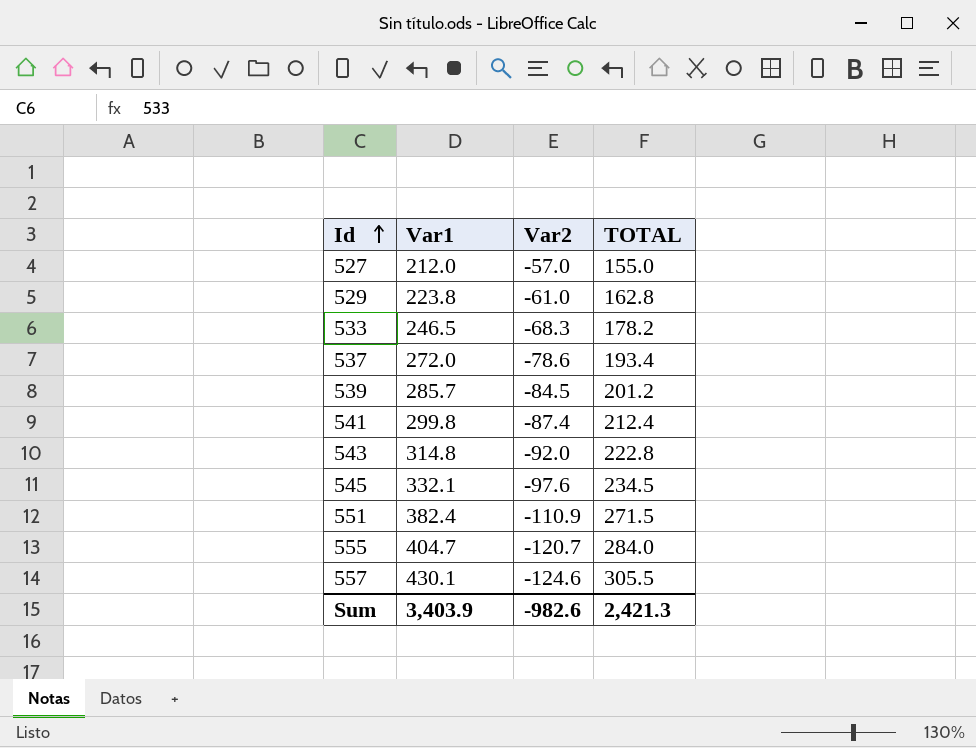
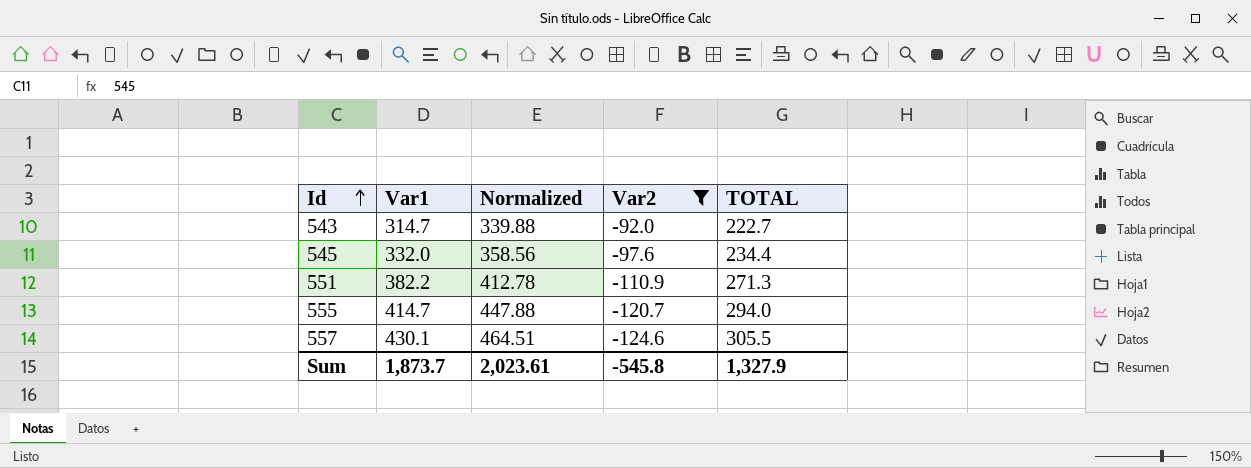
filter: none -> Var2 <= -92.0
column Normalized | formula: none -> [Var1] * 1.08
543 | Var1: 314.8 -> 314.7
543 | TOTAL: 222.8 -> 222.7
545 | Var1: 332.1 -> 332.0
545 | TOTAL: 234.5 -> 234.4
551 | Var1: 382.4 -> 382.2
551 | TOTAL: 271.5 -> 271.3
555 | Var1: 404.7 -> 414.7
555 | TOTAL: 284.0 -> 294.0
Sum | Var1: 3,403.9 -> 1,873.7
Sum | Var2: -982.6 -> -545.8
Sum | TOTAL: 2,421.3 -> 1,327.9

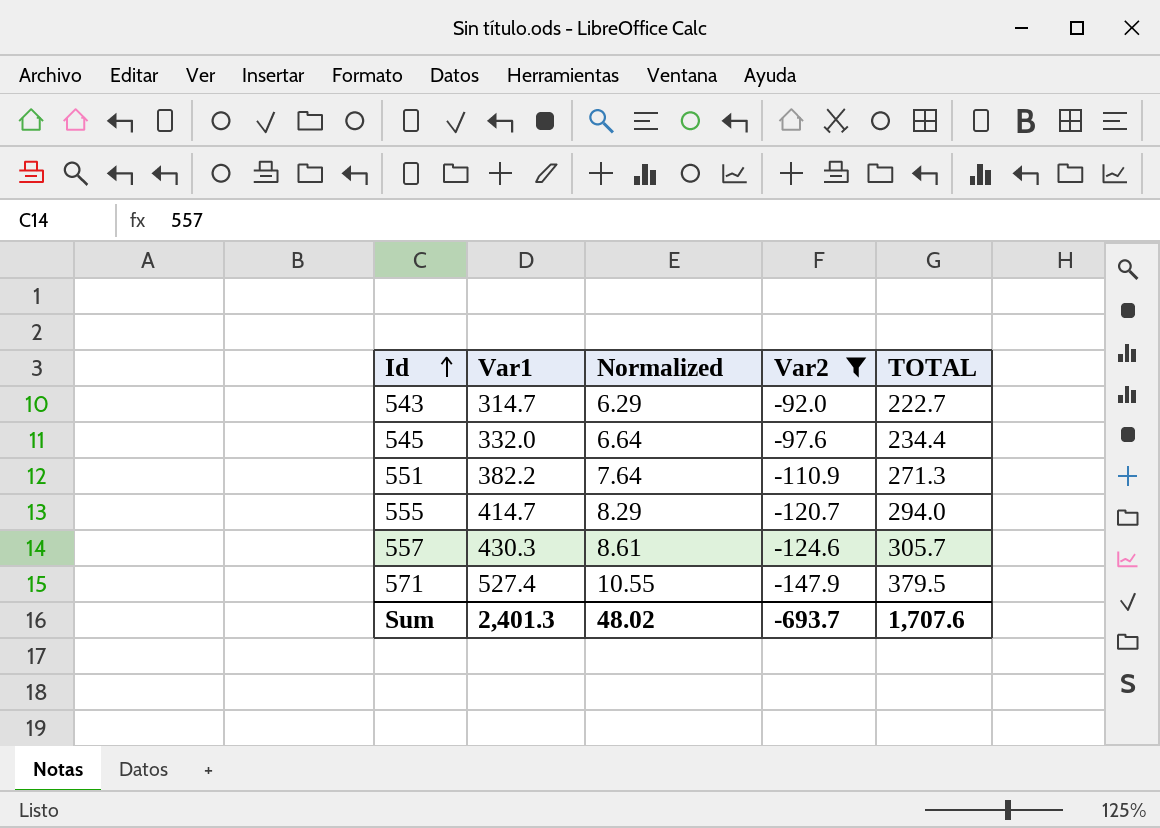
column Normalized | formula: [Var1] * 1.08 -> [Var1] * 0.02
557 | Var1: 430.1 -> 430.3
557 | TOTAL: 305.5 -> 305.7
row 571: none -> 527.4 | 10.55 | -147.9 | 379.5
Sum | Var1: 1,873.7 -> 2,401.3
Sum | Normalized: 2,023.61 -> 48.02
Sum | Var2: -545.8 -> -693.7
Sum | TOTAL: 1,327.9 -> 1,707.6

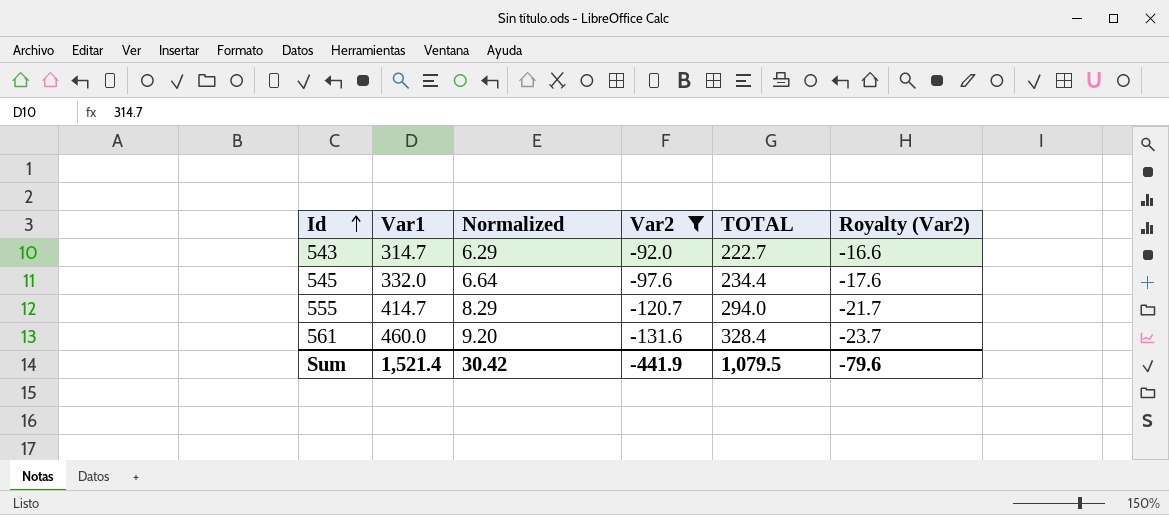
column Royalty (Var2) | formula: none -> [Var2] * 0.18
row 551: 382.2 | 7.64 | -110.9 | 271.3 -> none
row 557: 430.3 | 8.61 | -124.6 | 305.7 -> none
row 571: 527.4 | 10.55 | -147.9 | 379.5 -> none
row 561: none -> 460.0 | 9.20 | -131.6 | 328.4 | -23.7
Sum | Var1: 2,401.3 -> 1,521.4
Sum | Normalized: 48.02 -> 30.42
Sum | Var2: -693.7 -> -441.9
Sum | TOTAL: 1,707.6 -> 1,079.5

